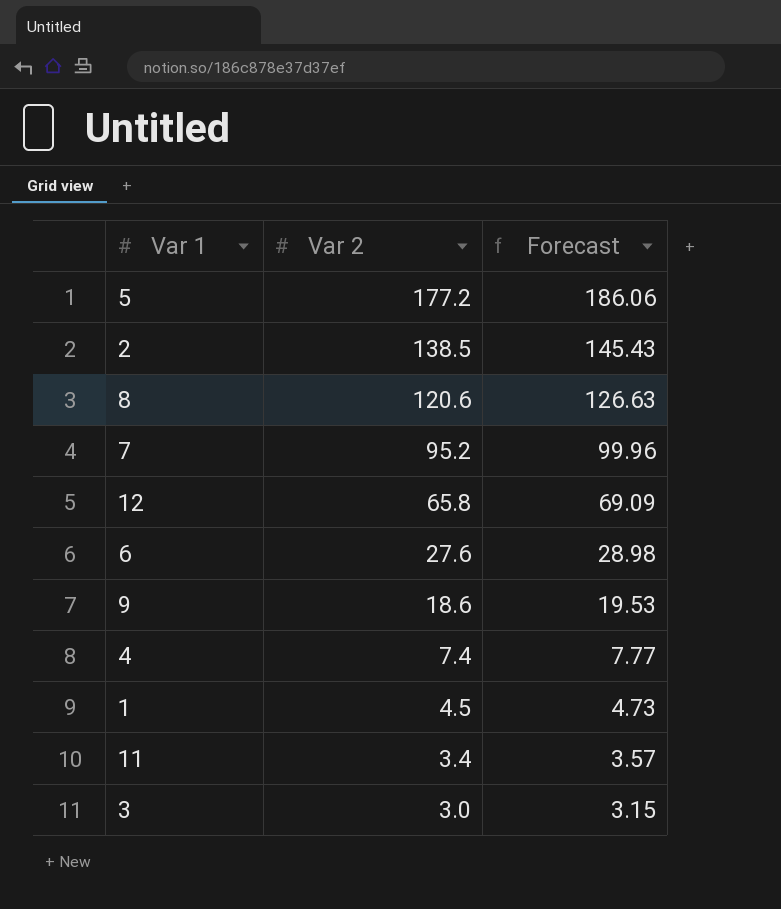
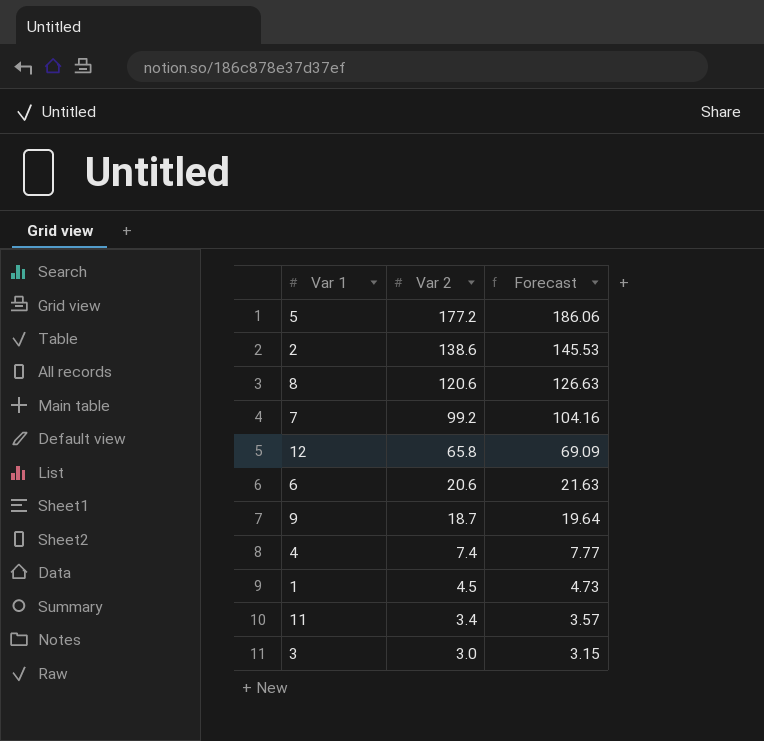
2 | Var 2: 138.5 -> 138.6
2 | Forecast: 145.43 -> 145.53
7 | Var 2: 95.2 -> 99.2
7 | Forecast: 99.96 -> 104.16
6 | Var 2: 27.6 -> 20.6
6 | Forecast: 28.98 -> 21.63
9 | Var 2: 18.6 -> 18.7
9 | Forecast: 19.53 -> 19.64

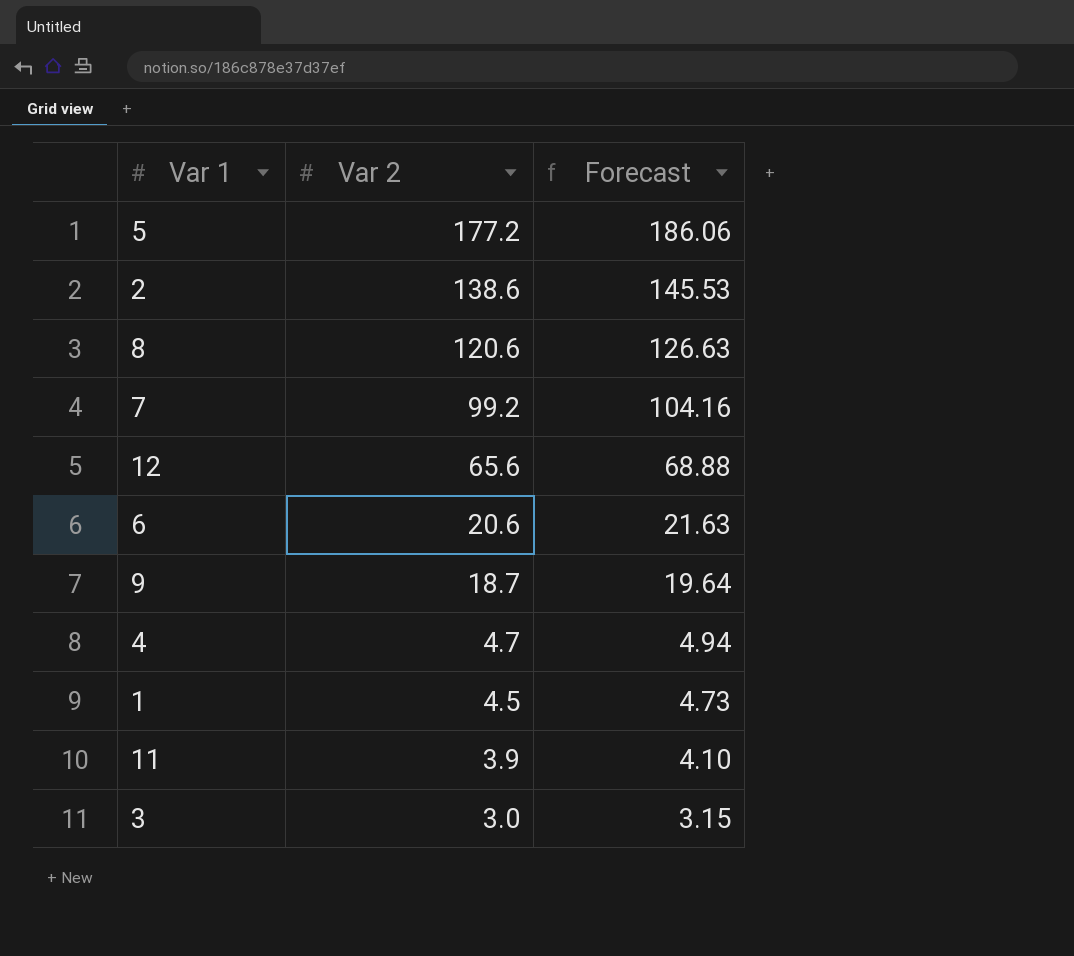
12 | Var 2: 65.8 -> 65.6
12 | Forecast: 69.09 -> 68.88
4 | Var 2: 7.4 -> 4.7
4 | Forecast: 7.77 -> 4.94
11 | Var 2: 3.4 -> 3.9
11 | Forecast: 3.57 -> 4.10

